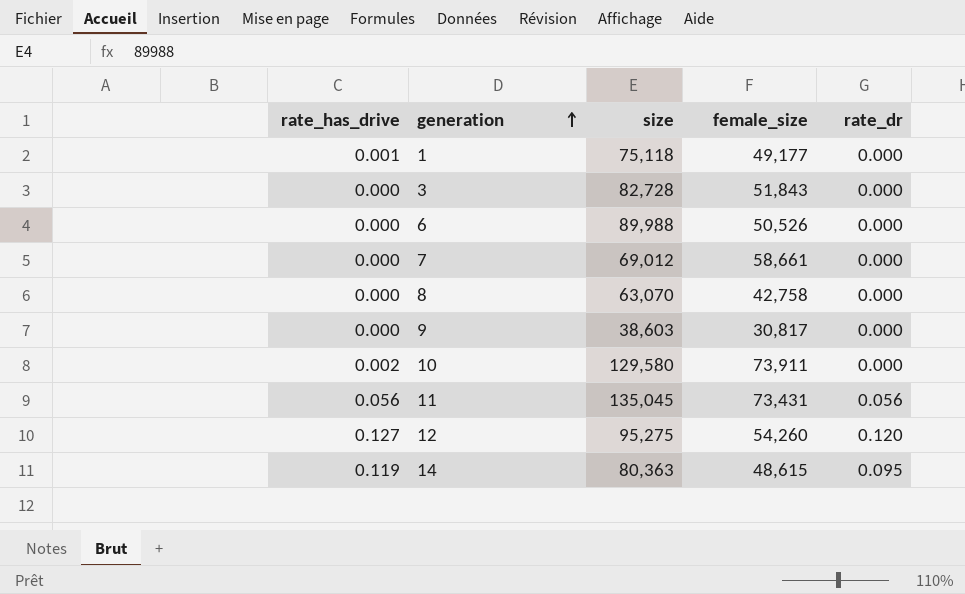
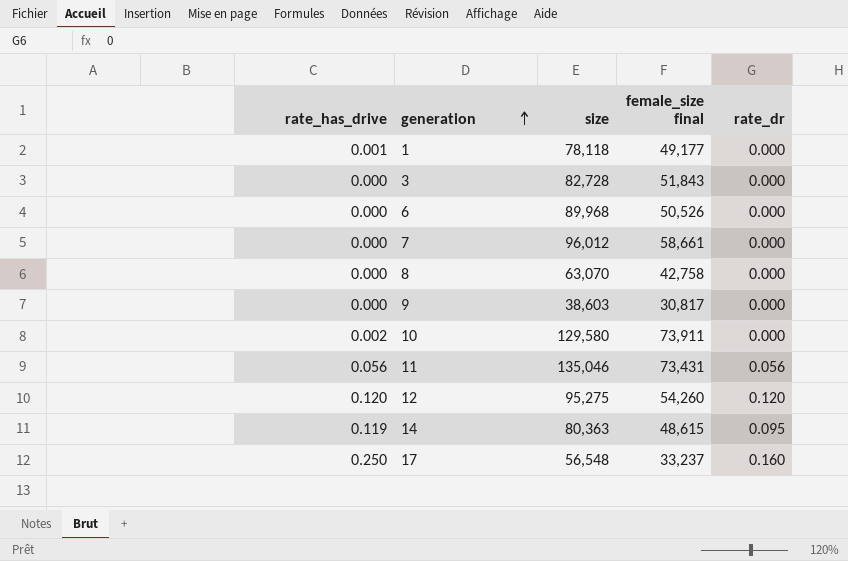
column name: female_size -> female_size final
1 | size: 75,118 -> 78,118
6 | size: 89,988 -> 89,968
7 | size: 69,012 -> 96,012
11 | size: 135,045 -> 135,046
12 | rate_has_drive: 0.127 -> 0.120
row 17: none -> 0.250 | 56,548 | 33,237 | 0.160

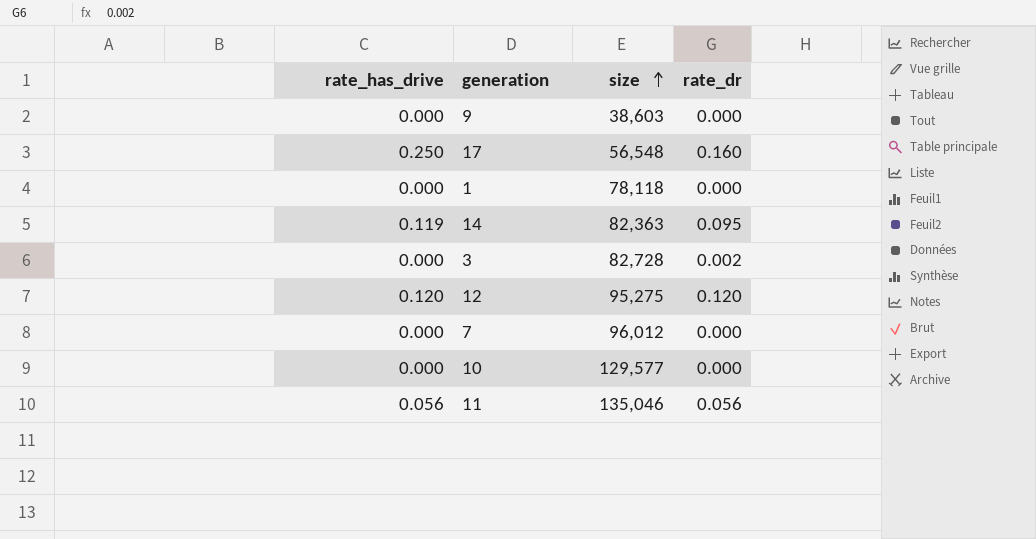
row order: generation ascending -> size ascending
column female_size final | position: 4 -> none
row 6: 0.000 | 89,968 | 50,526 | 0.000 -> none
row 8: 0.000 | 63,070 | 42,758 | 0.000 -> none
1 | rate_has_drive: 0.001 -> 0.000
14 | size: 80,363 -> 82,363
3 | rate_dr: 0.000 -> 0.002
10 | rate_has_drive: 0.002 -> 0.000
10 | size: 129,580 -> 129,577

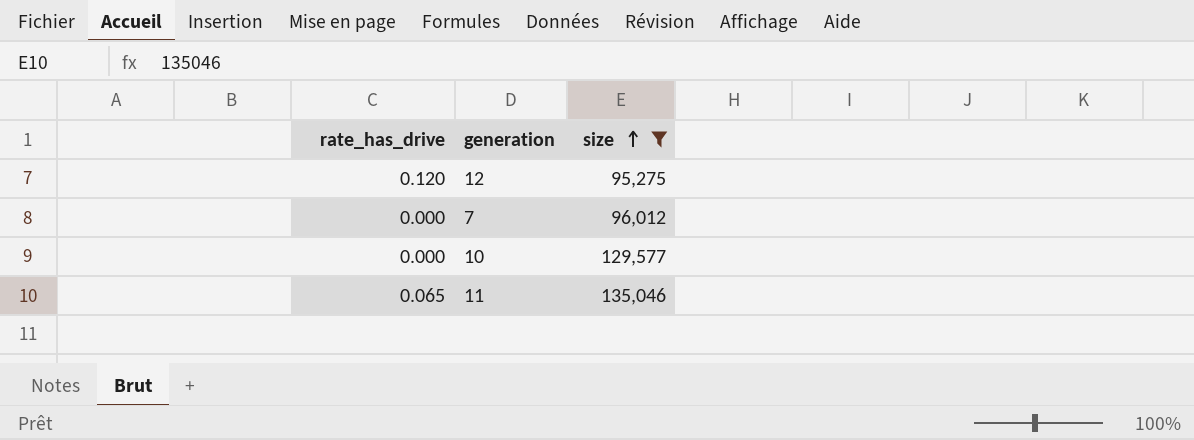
filter: none -> size >= 95,275
column rate_dr | position: 4 -> none
11 | rate_has_drive: 0.056 -> 0.065

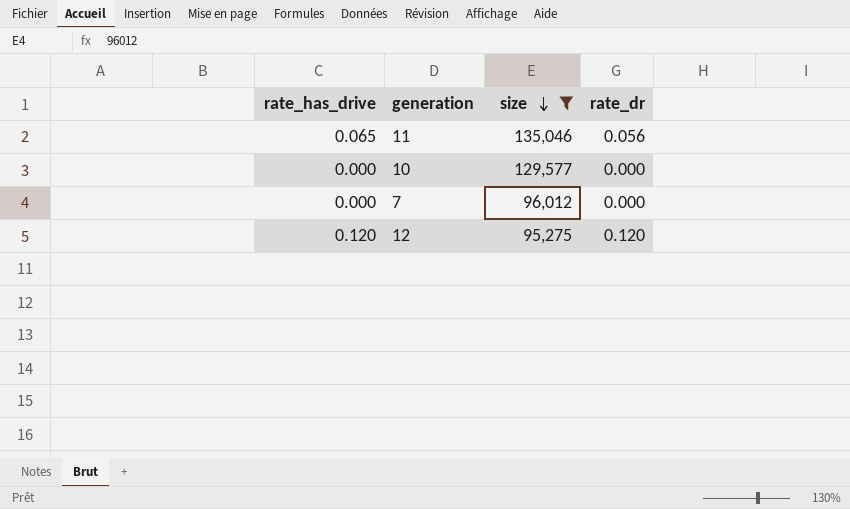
row order: size ascending -> size descending
column rate_dr | position: none -> 4

